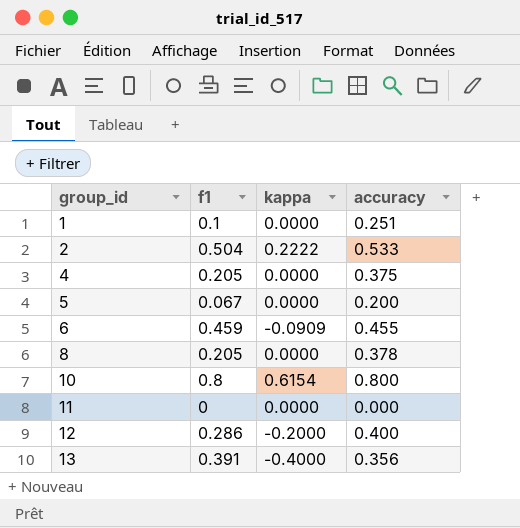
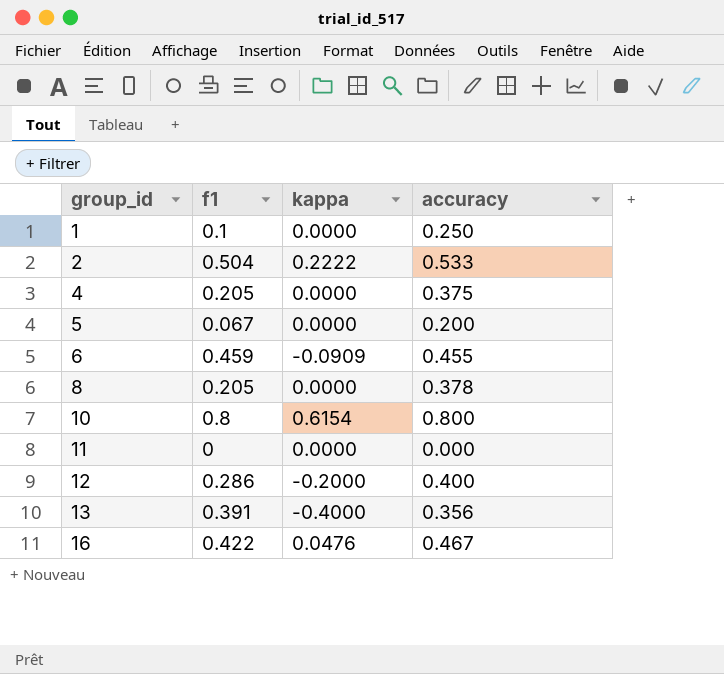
1 | accuracy: 0.251 -> 0.250
row 16: none -> 0.422 | 0.0476 | 0.467

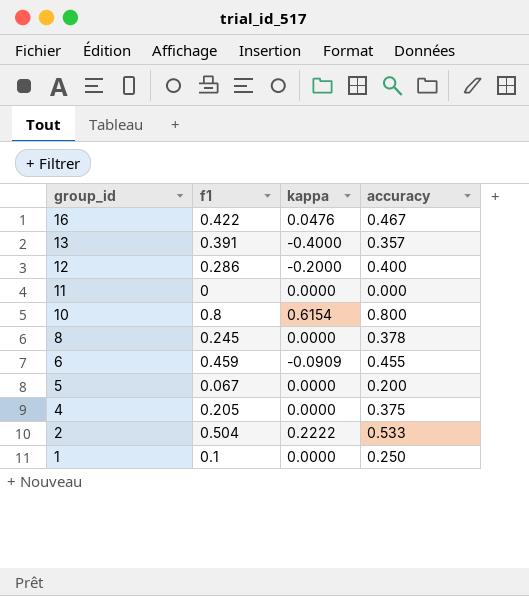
row order: group_id ascending -> group_id descending
13 | accuracy: 0.356 -> 0.357
8 | f1: 0.205 -> 0.245

